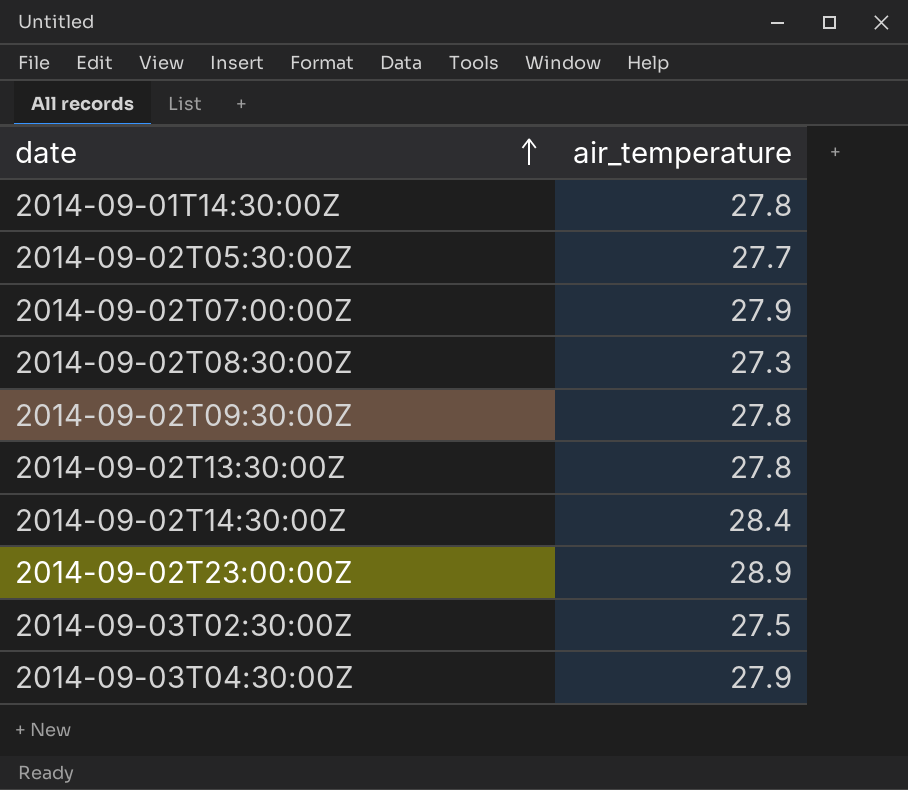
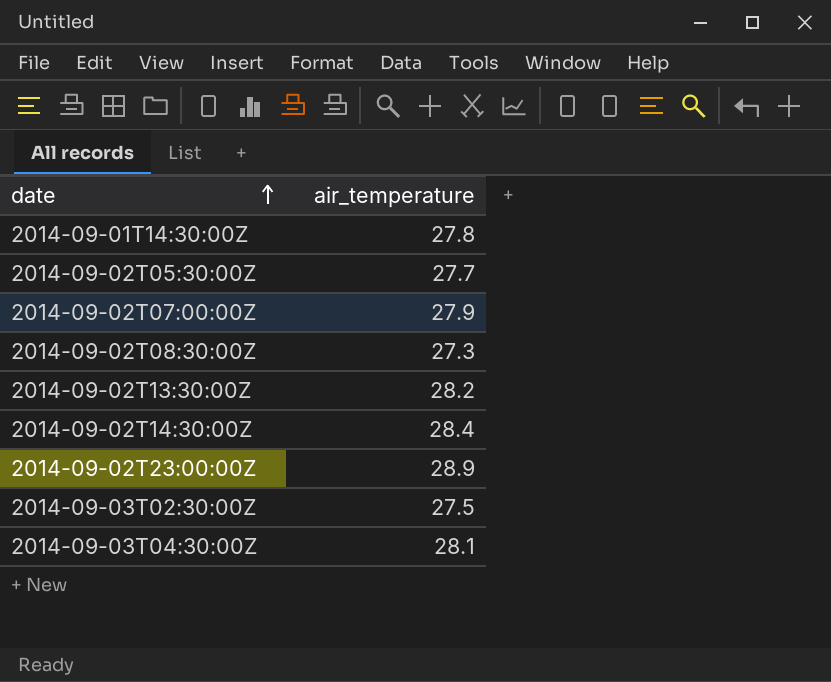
row 2014-09-02T09:30:00Z: 27.8 -> none
2014-09-02T13:30:00Z | air_temperature: 27.8 -> 28.2
2014-09-03T04:30:00Z | air_temperature: 27.9 -> 28.1

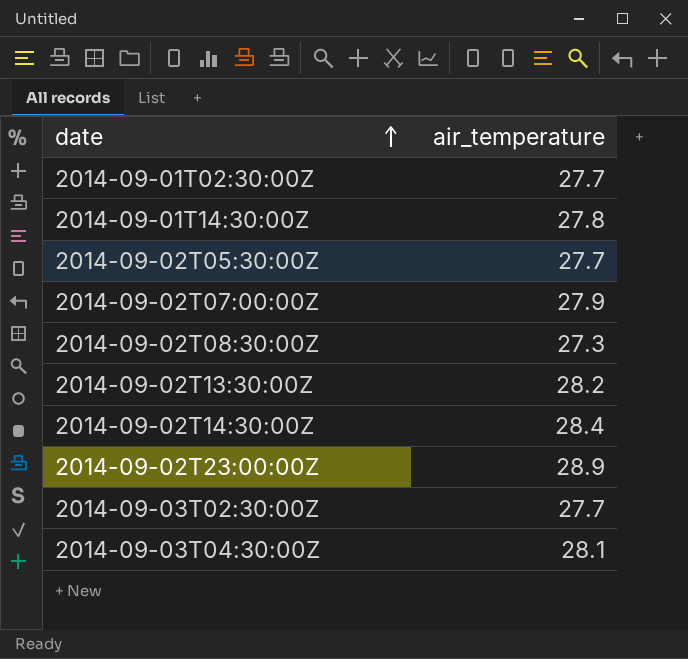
row 2014-09-01T02:30:00Z: none -> 27.7
2014-09-03T02:30:00Z | air_temperature: 27.5 -> 27.7

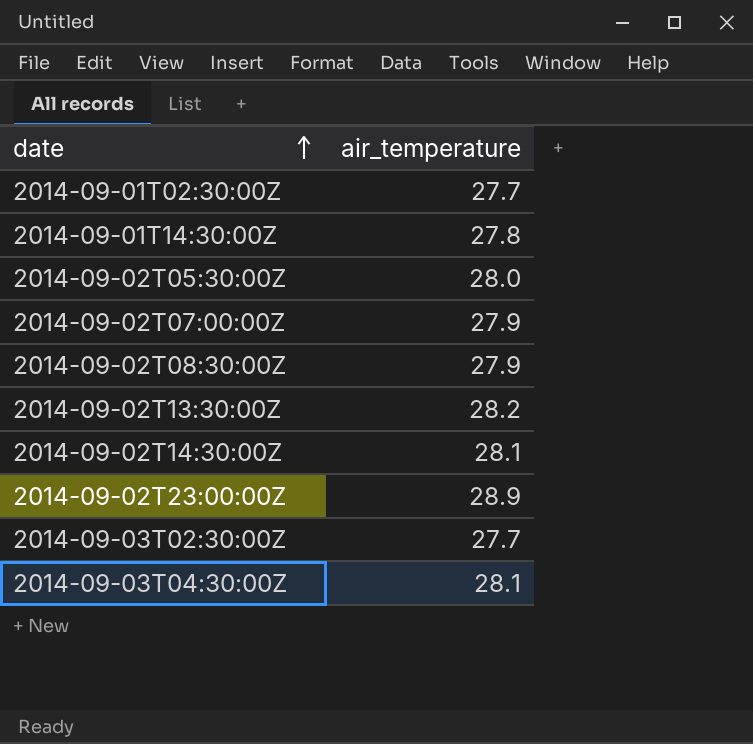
2014-09-02T05:30:00Z | air_temperature: 27.7 -> 28.0
2014-09-02T08:30:00Z | air_temperature: 27.3 -> 27.9
2014-09-02T14:30:00Z | air_temperature: 28.4 -> 28.1

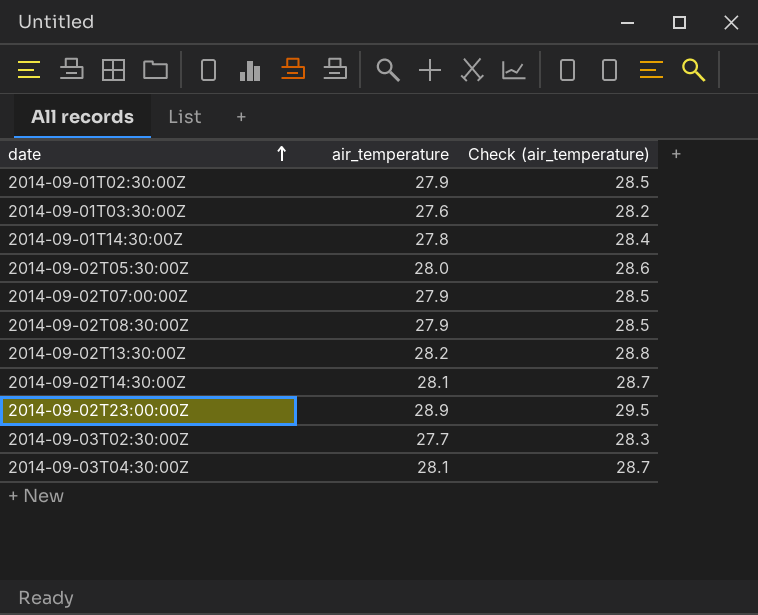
column Check (air_temperature) | formula: none -> [air_temperature] * 1.02
2014-09-01T02:30:00Z | air_temperature: 27.7 -> 27.9
row 2014-09-01T03:30:00Z: none -> 27.6 | 28.2

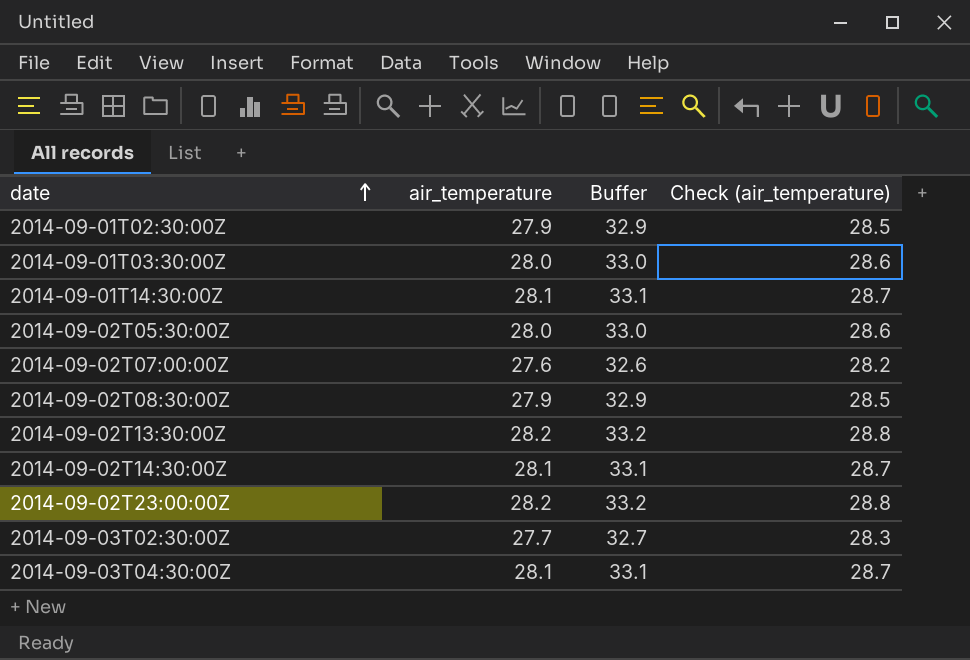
column Buffer | formula: none -> [air_temperature] + 5
2014-09-01T03:30:00Z | air_temperature: 27.6 -> 28.0
2014-09-01T03:30:00Z | Check (air_temperature): 28.2 -> 28.6
2014-09-01T14:30:00Z | air_temperature: 27.8 -> 28.1
2014-09-01T14:30:00Z | Check (air_temperature): 28.4 -> 28.7
2014-09-02T07:00:00Z | air_temperature: 27.9 -> 27.6
2014-09-02T07:00:00Z | Check (air_temperature): 28.5 -> 28.2
2014-09-02T23:00:00Z | air_temperature: 28.9 -> 28.2
2014-09-02T23:00:00Z | Check (air_temperature): 29.5 -> 28.8

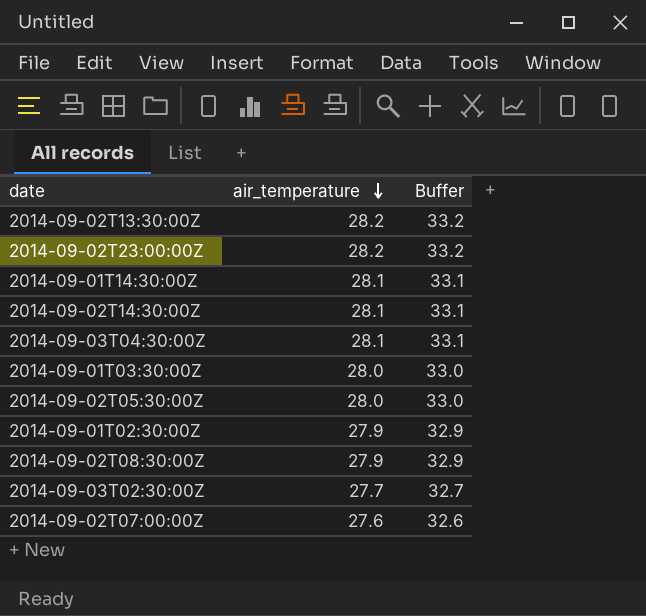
row order: date ascending -> air_temperature descending
column Check (air_temperature) | formula: [air_temperature] * 1.02 -> none

